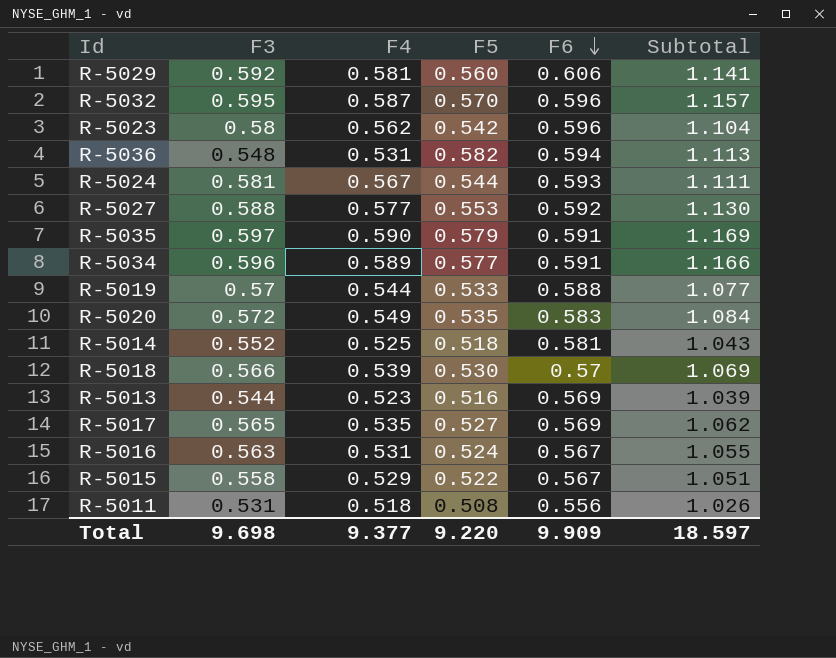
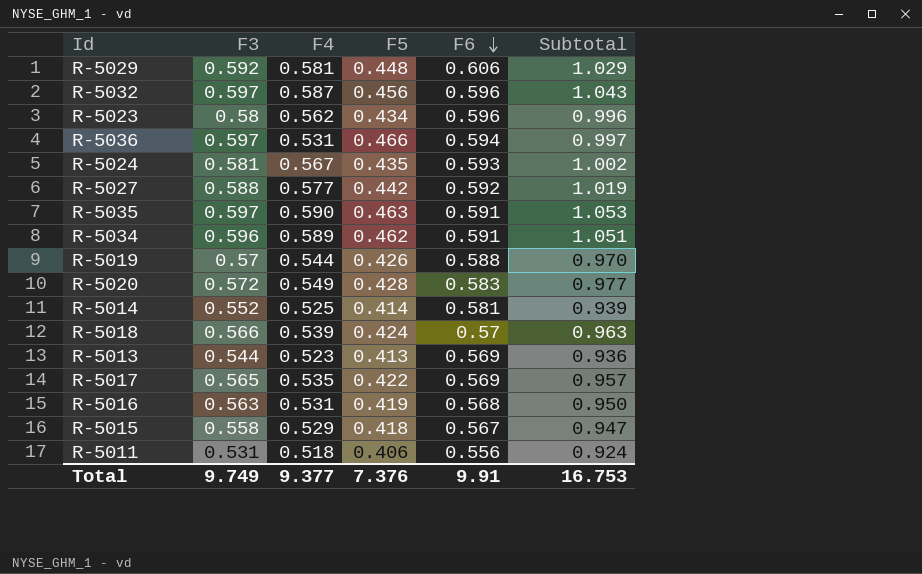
R-5029 | F5: 0.560 -> 0.448
R-5029 | Subtotal: 1.141 -> 1.029
R-5032 | F3: 0.595 -> 0.597
R-5032 | F5: 0.570 -> 0.456
R-5032 | Subtotal: 1.157 -> 1.043
R-5023 | F5: 0.542 -> 0.434
R-5023 | Subtotal: 1.104 -> 0.996
R-5036 | F3: 0.548 -> 0.597
R-5036 | F5: 0.582 -> 0.466
R-5036 | Subtotal: 1.113 -> 0.997
R-5024 | F5: 0.544 -> 0.435
R-5024 | Subtotal: 1.111 -> 1.002
R-5027 | F5: 0.553 -> 0.442
R-5027 | Subtotal: 1.130 -> 1.019
R-5035 | F5: 0.579 -> 0.463
R-5035 | Subtotal: 1.169 -> 1.053
R-5034 | F5: 0.577 -> 0.462
R-5034 | Subtotal: 1.166 -> 1.051
R-5019 | F5: 0.533 -> 0.426
R-5019 | Subtotal: 1.077 -> 0.970
R-5020 | F5: 0.535 -> 0.428
R-5020 | Subtotal: 1.084 -> 0.977
R-5014 | F5: 0.518 -> 0.414
R-5014 | Subtotal: 1.043 -> 0.939
R-5018 | F5: 0.530 -> 0.424
R-5018 | Subtotal: 1.069 -> 0.963
R-5013 | F5: 0.516 -> 0.413
R-5013 | Subtotal: 1.039 -> 0.936
R-5017 | F5: 0.527 -> 0.422
R-5017 | Subtotal: 1.062 -> 0.957
R-5016 | F5: 0.524 -> 0.419
R-5016 | F6: 0.567 -> 0.568
R-5016 | Subtotal: 1.055 -> 0.950
R-5015 | F5: 0.522 -> 0.418
R-5015 | Subtotal: 1.051 -> 0.947
R-5011 | F5: 0.508 -> 0.406
R-5011 | Subtotal: 1.026 -> 0.924
Total | F3: 9.698 -> 9.749
Total | F5: 9.220 -> 7.376
Total | F6: 9.909 -> 9.91
Total | Subtotal: 18.597 -> 16.753

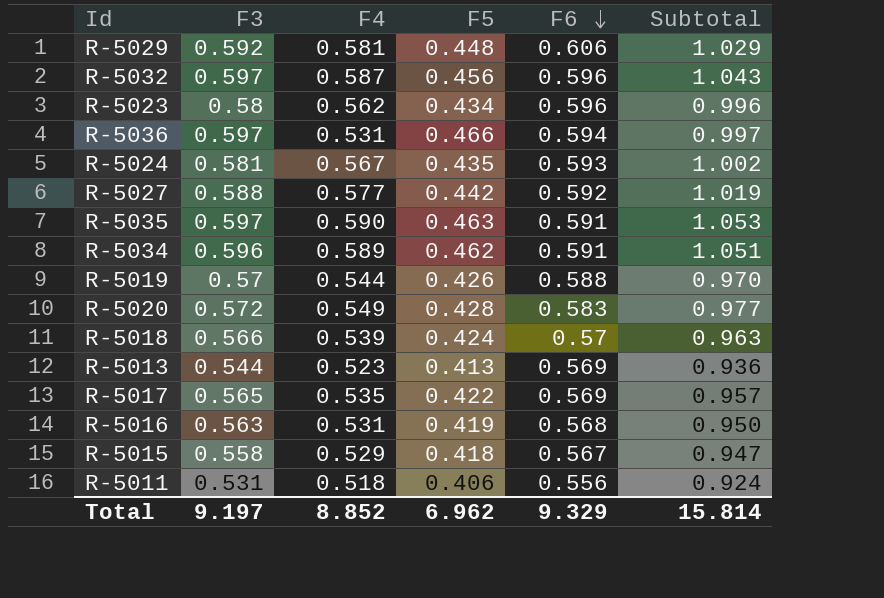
row R-5014: 0.552 | 0.525 | 0.414 | 0.581 | 0.939 -> none
Total | F3: 9.749 -> 9.197
Total | F4: 9.377 -> 8.852
Total | F5: 7.376 -> 6.962
Total | F6: 9.91 -> 9.329
Total | Subtotal: 16.753 -> 15.814

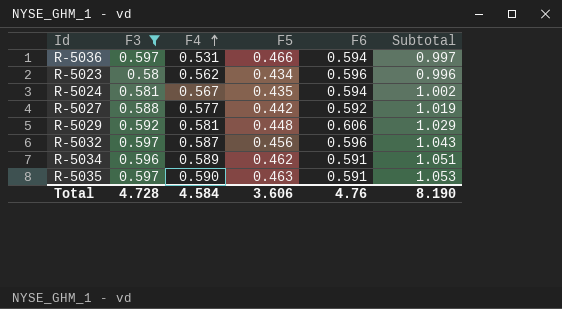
filter: none -> F3 >= 0.58
row order: F6 descending -> F4 ascending
R-5024 | F6: 0.593 -> 0.594
Total | F3: 9.197 -> 4.728
Total | F4: 8.852 -> 4.584
Total | F5: 6.962 -> 3.606
Total | F6: 9.329 -> 4.76
Total | Subtotal: 15.814 -> 8.190

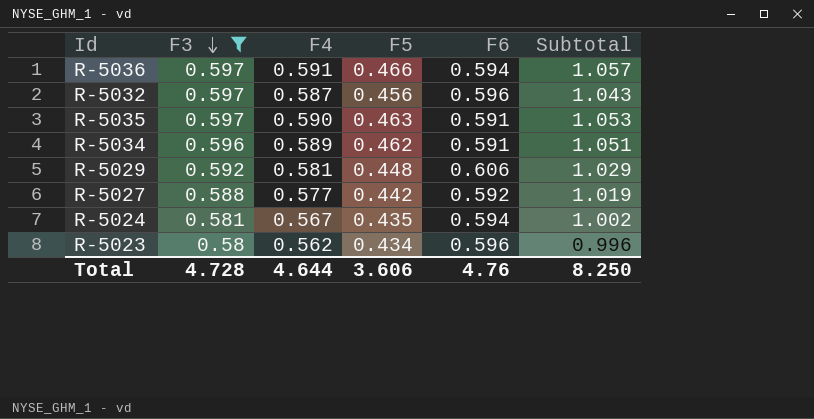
row order: F4 ascending -> F3 descending
R-5036 | F4: 0.531 -> 0.591
R-5036 | Subtotal: 0.997 -> 1.057
Total | F4: 4.584 -> 4.644
Total | Subtotal: 8.190 -> 8.250

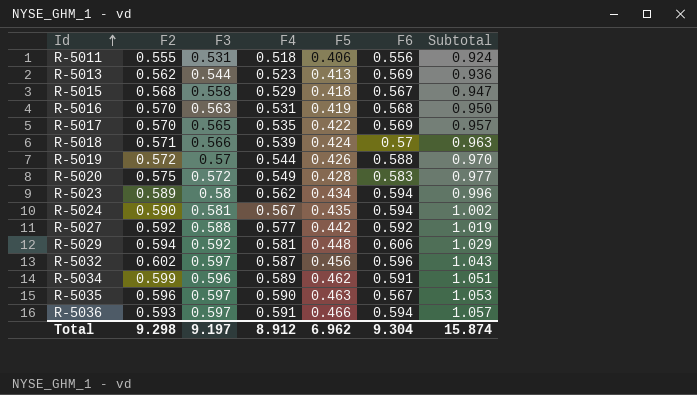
filter: F3 >= 0.58 -> none
row order: F3 descending -> Id ascending
column F2 | position: none -> 2
R-5023 | F6: 0.596 -> 0.594
R-5035 | F6: 0.591 -> 0.567
Total | F3: 4.728 -> 9.197
Total | F4: 4.644 -> 8.912
Total | F5: 3.606 -> 6.962
Total | F6: 4.76 -> 9.304
Total | Subtotal: 8.250 -> 15.874

